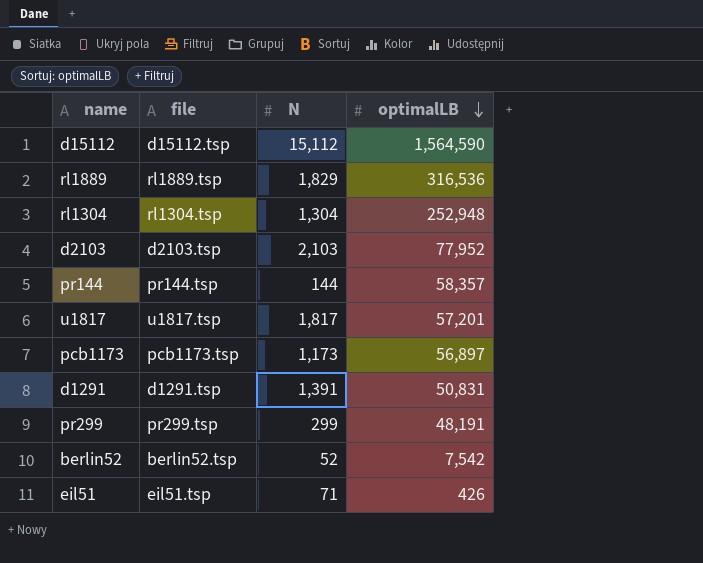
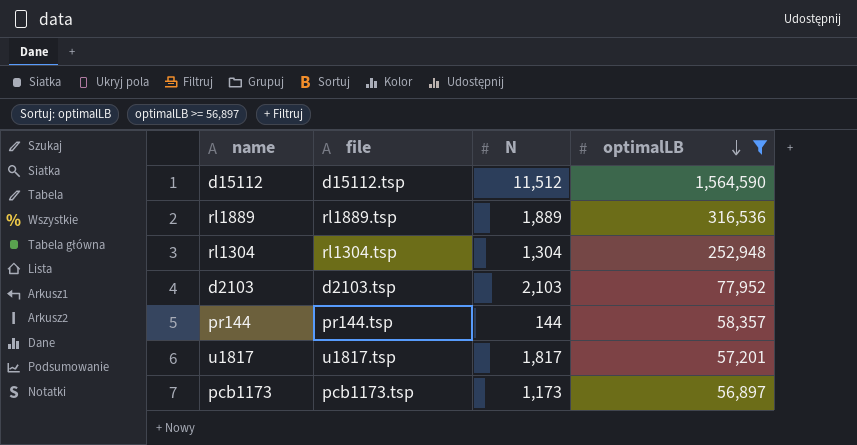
filter: none -> optimalLB >= 56,897
d15112 | N: 15,112 -> 11,512
rl1889 | N: 1,829 -> 1,889

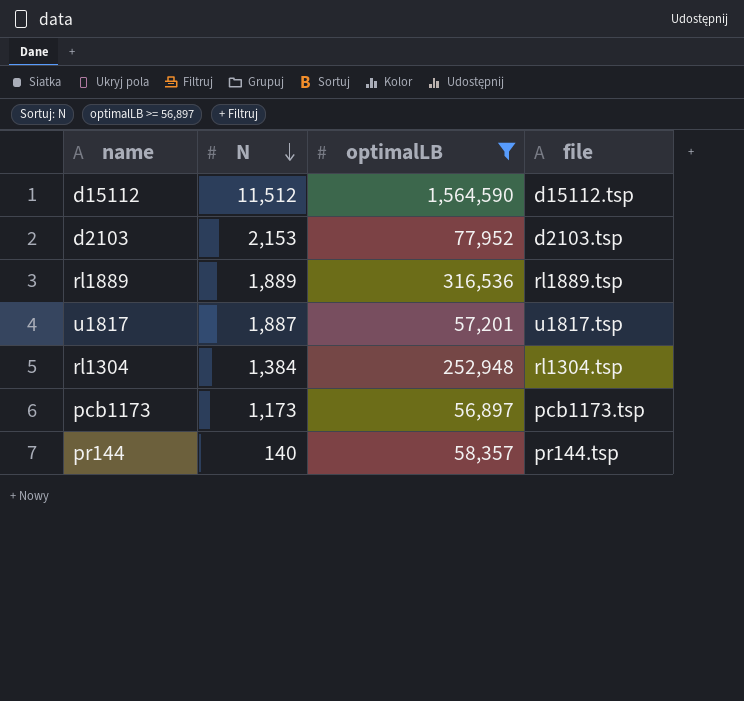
row order: optimalLB descending -> N descending
column file | position: 2 -> 4
d2103 | N: 2,103 -> 2,153
u1817 | N: 1,817 -> 1,887
rl1304 | N: 1,304 -> 1,384
pr144 | N: 144 -> 140

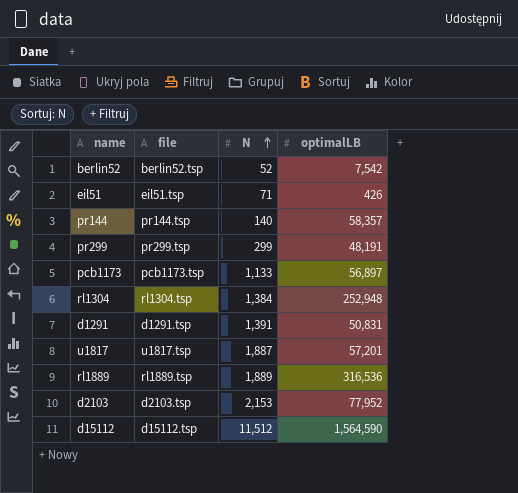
filter: optimalLB >= 56,897 -> none
row order: N descending -> N ascending
column file | position: 4 -> 2
pcb1173 | N: 1,173 -> 1,133

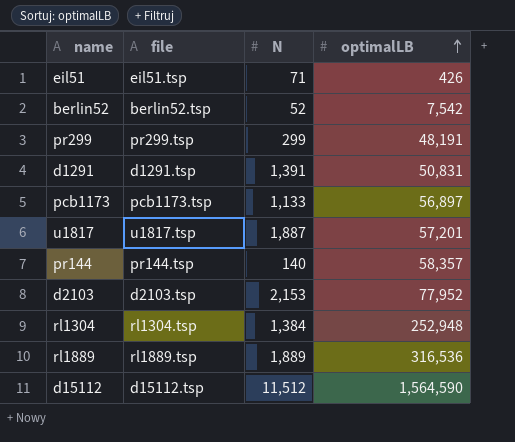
row order: N ascending -> optimalLB ascending

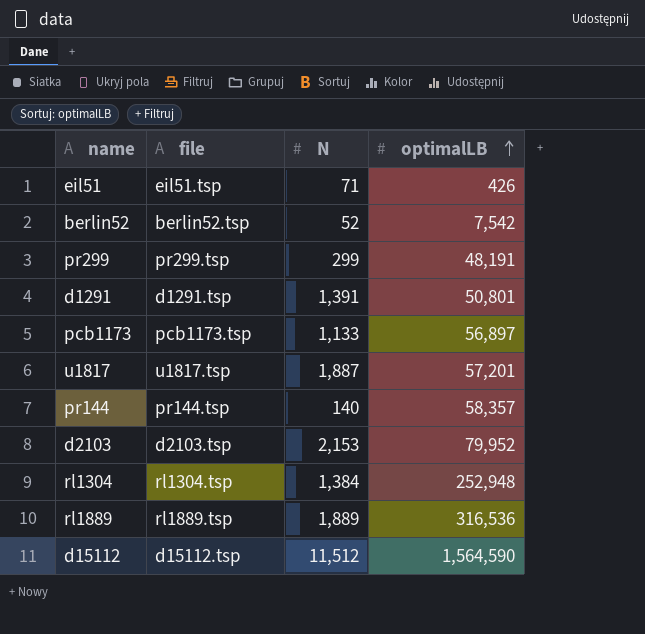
d1291 | optimalLB: 50,831 -> 50,801
d2103 | optimalLB: 77,952 -> 79,952

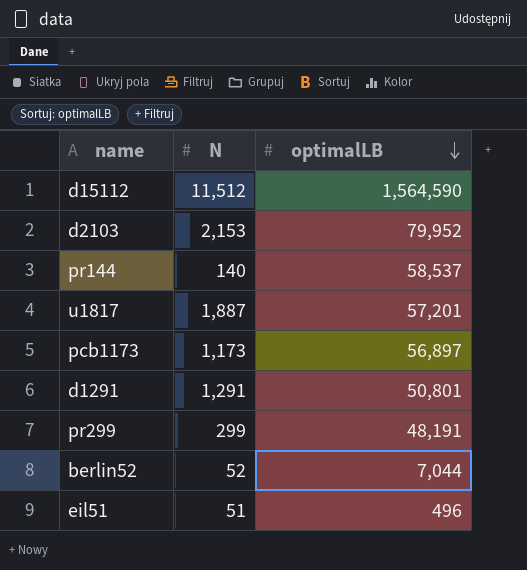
row order: optimalLB ascending -> optimalLB descending
column file | position: 2 -> none
row rl1304: rl1304.tsp | 1,384 | 252,948 -> none
row rl1889: rl1889.tsp | 1,889 | 316,536 -> none
pr144 | optimalLB: 58,357 -> 58,537
pcb1173 | N: 1,133 -> 1,173
d1291 | N: 1,391 -> 1,291
berlin52 | optimalLB: 7,542 -> 7,044
eil51 | N: 71 -> 51
eil51 | optimalLB: 426 -> 496

